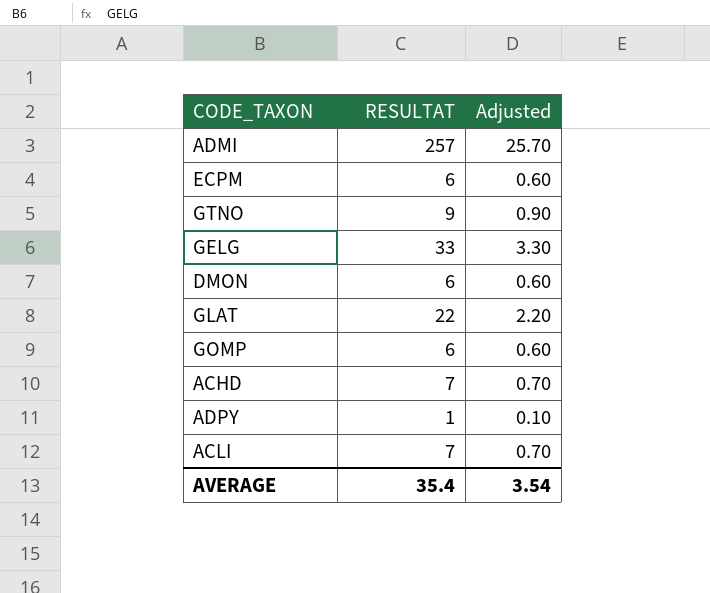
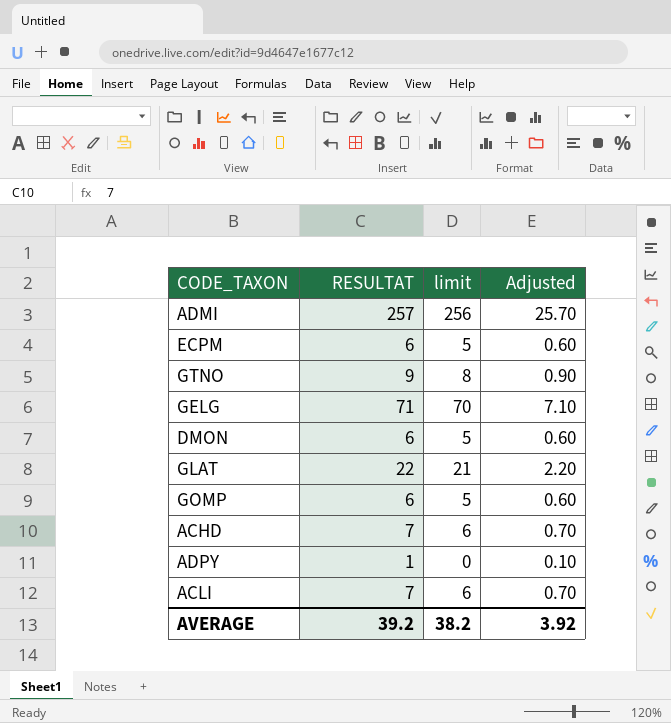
column limit | formula: none -> [RESULTAT] - 1
GELG | RESULTAT: 33 -> 71
GELG | Adjusted: 3.30 -> 7.10
AVERAGE | RESULTAT: 35.4 -> 39.2
AVERAGE | Adjusted: 3.54 -> 3.92

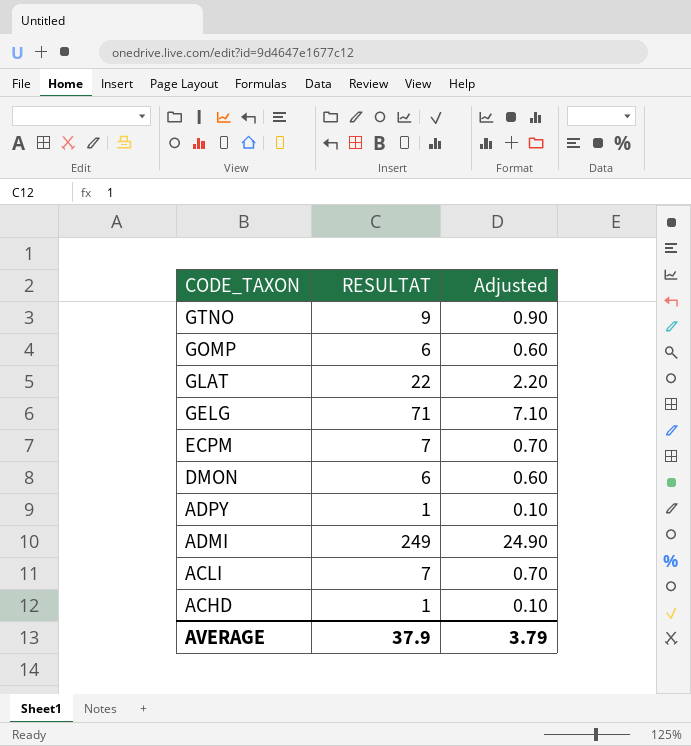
row order: none -> CODE_TAXON descending
column limit | formula: [RESULTAT] - 1 -> none
ECPM | RESULTAT: 6 -> 7
ECPM | Adjusted: 0.60 -> 0.70
ADMI | RESULTAT: 257 -> 249
ADMI | Adjusted: 25.70 -> 24.90
ACHD | RESULTAT: 7 -> 1
ACHD | Adjusted: 0.70 -> 0.10
AVERAGE | RESULTAT: 39.2 -> 37.9
AVERAGE | Adjusted: 3.92 -> 3.79

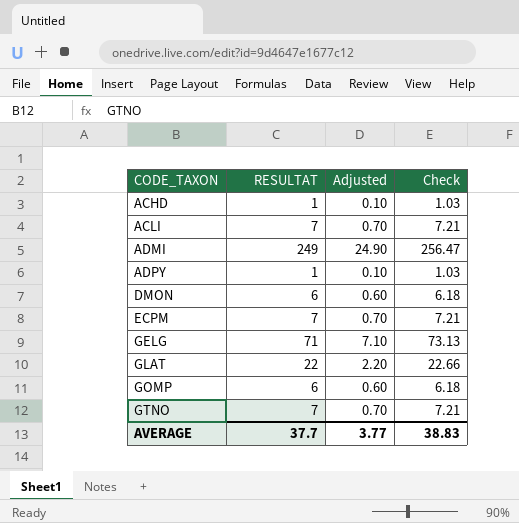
row order: CODE_TAXON descending -> CODE_TAXON ascending
column Check | formula: none -> [RESULTAT] * 1.03
GTNO | RESULTAT: 9 -> 7
GTNO | Adjusted: 0.90 -> 0.70
AVERAGE | RESULTAT: 37.9 -> 37.7
AVERAGE | Adjusted: 3.79 -> 3.77

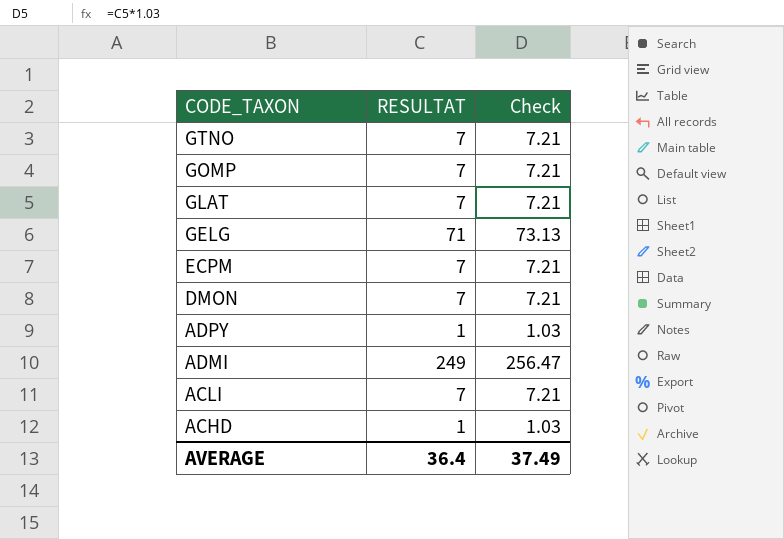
row order: CODE_TAXON ascending -> CODE_TAXON descending
column Adjusted | formula: [RESULTAT] * 0.1 -> none
GOMP | RESULTAT: 6 -> 7
GOMP | Check: 6.18 -> 7.21
GLAT | RESULTAT: 22 -> 7
GLAT | Check: 22.66 -> 7.21
DMON | RESULTAT: 6 -> 7
DMON | Check: 6.18 -> 7.21
AVERAGE | RESULTAT: 37.7 -> 36.4
AVERAGE | Check: 38.83 -> 37.49

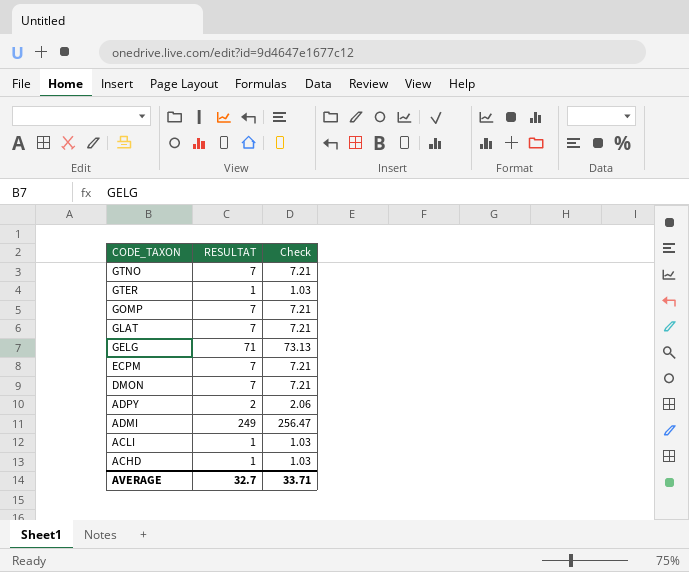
row GTER: none -> 1 | 1.03
ADPY | RESULTAT: 1 -> 2
ADPY | Check: 1.03 -> 2.06
ACLI | RESULTAT: 7 -> 1
ACLI | Check: 7.21 -> 1.03
AVERAGE | RESULTAT: 36.4 -> 32.7
AVERAGE | Check: 37.49 -> 33.71

